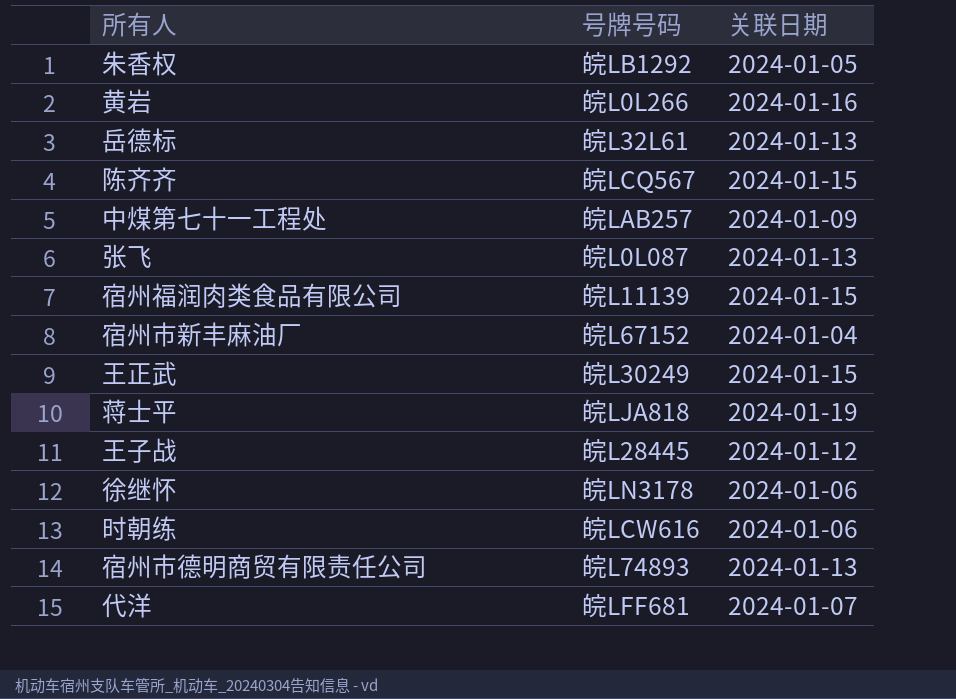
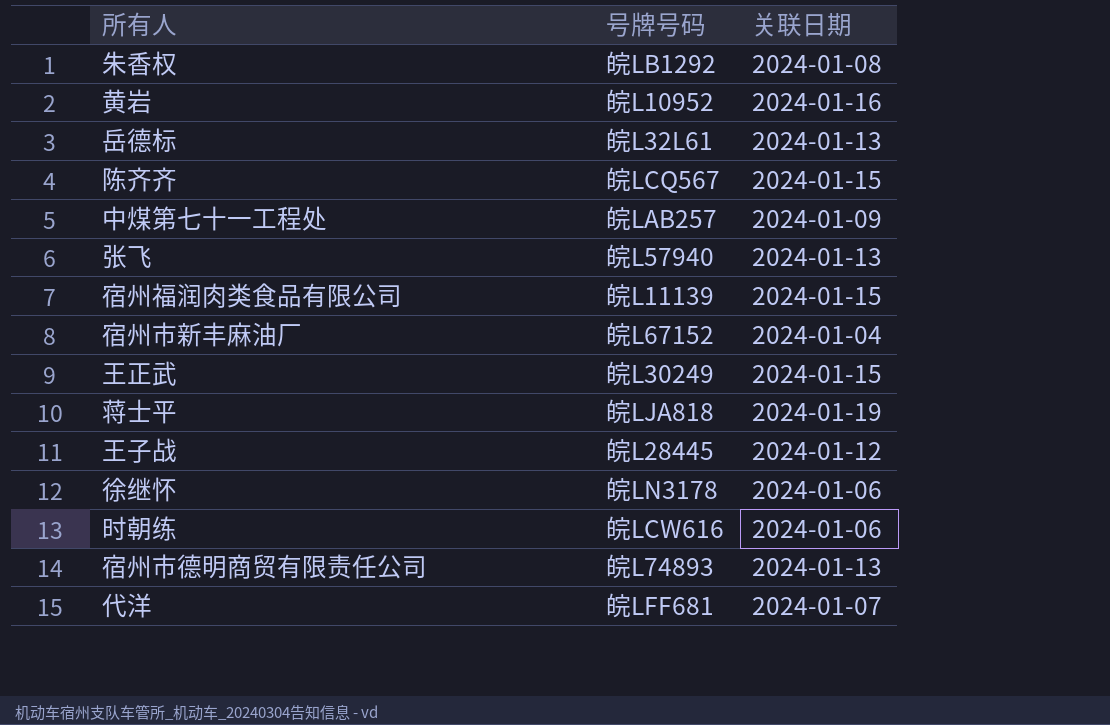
朱香权 | 关联日期: 2024-01-05 -> 2024-01-08
黄岩 | 号牌号码: 皖L0L266 -> 皖L10952
张飞 | 号牌号码: 皖L0L087 -> 皖L57940

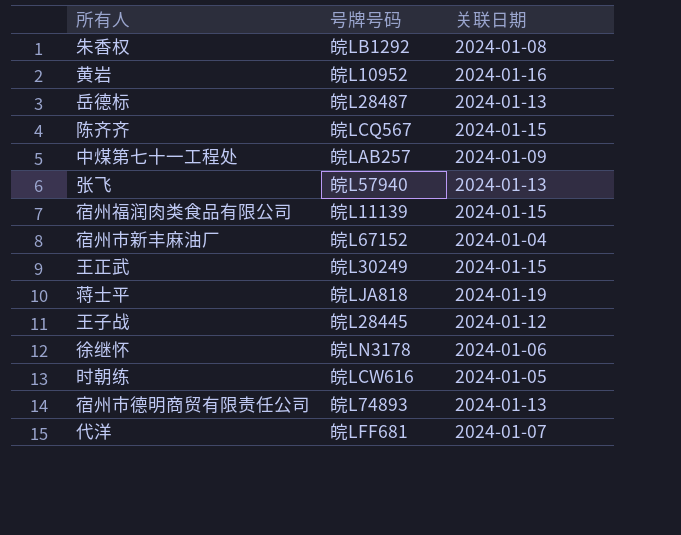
岳德标 | 号牌号码: 皖L32L61 -> 皖L28487
时朝练 | 关联日期: 2024-01-06 -> 2024-01-05

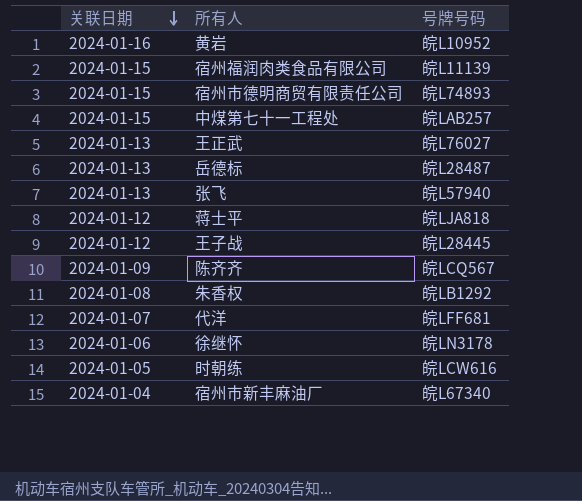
row order: none -> 关联日期 descending
column 关联日期 | position: 3 -> 1
宿州市德明商贸有限责任公司 | 关联日期: 2024-01-13 -> 2024-01-15
中煤第七十一工程处 | 关联日期: 2024-01-09 -> 2024-01-15
王正武 | 关联日期: 2024-01-15 -> 2024-01-13
王正武 | 号牌号码: 皖L30249 -> 皖L76027
蒋士平 | 关联日期: 2024-01-19 -> 2024-01-12
陈齐齐 | 关联日期: 2024-01-15 -> 2024-01-09
宿州市新丰麻油厂 | 号牌号码: 皖L67152 -> 皖L67340

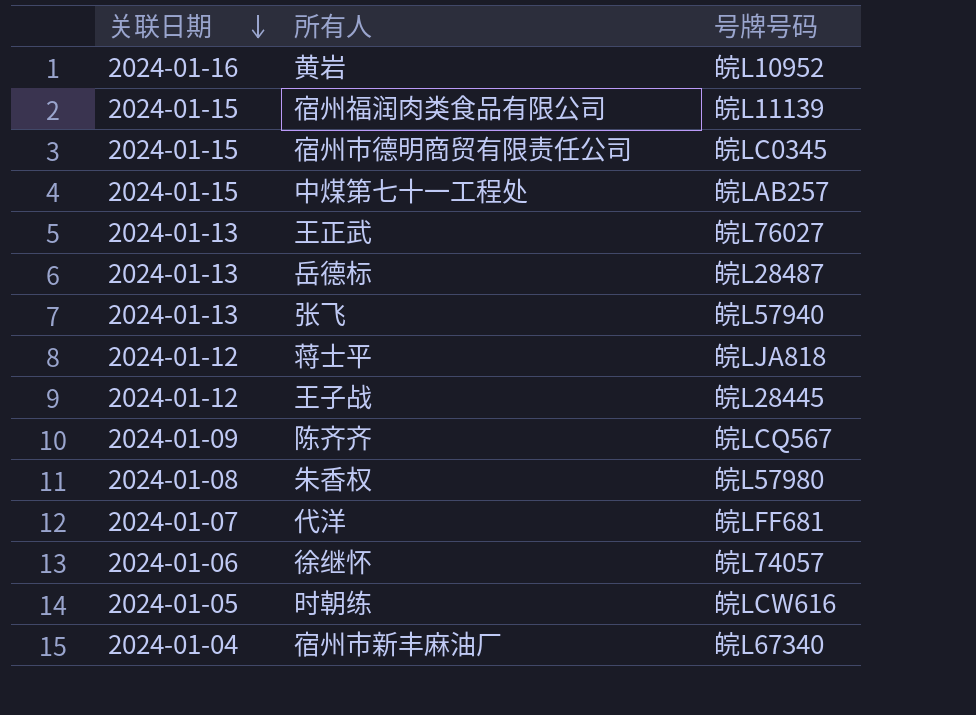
宿州市德明商贸有限责任公司 | 号牌号码: 皖L74893 -> 皖LC0345
朱香权 | 号牌号码: 皖LB1292 -> 皖L57980
徐继怀 | 号牌号码: 皖LN3178 -> 皖L74057

